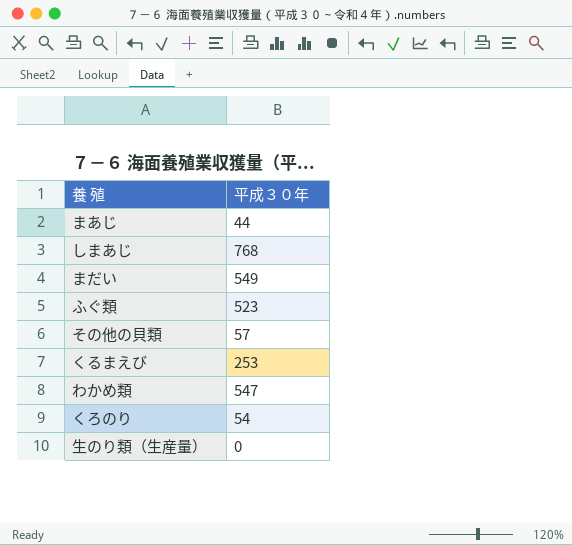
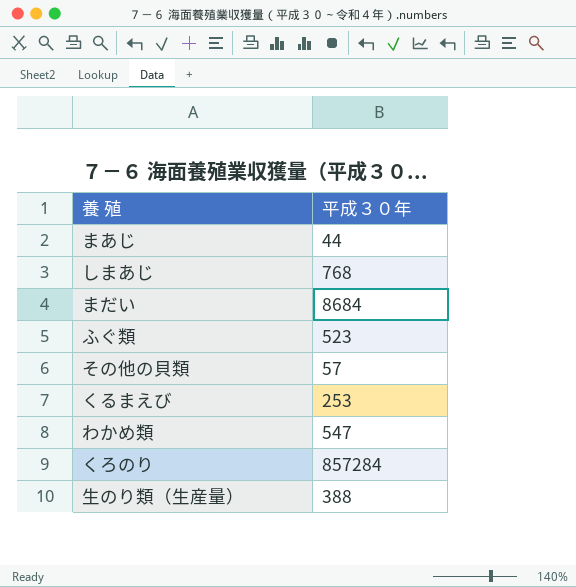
まだい | 平成３０年: 549 -> 8684
くろのり | 平成３０年: 54 -> 857284
生のり類（生産量） | 平成３０年: 0 -> 388

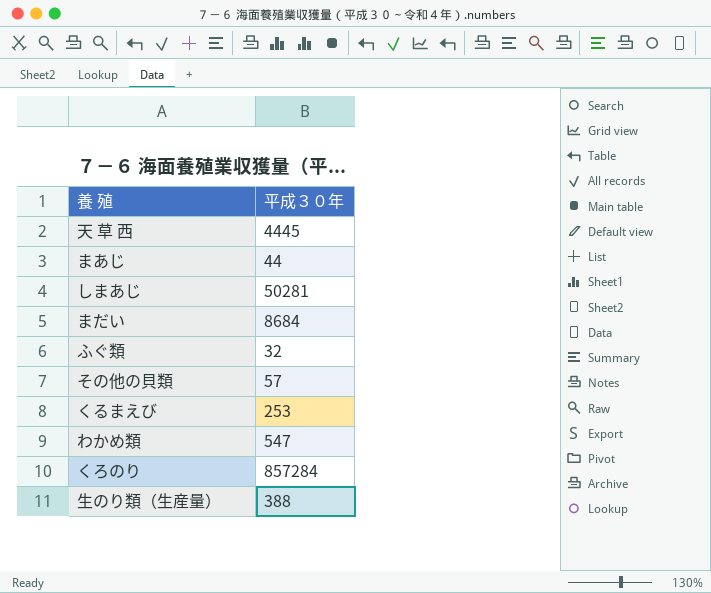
row 天 草 西: none -> 4445
しまあじ | 平成３０年: 768 -> 50281
ふぐ類 | 平成３０年: 523 -> 32

